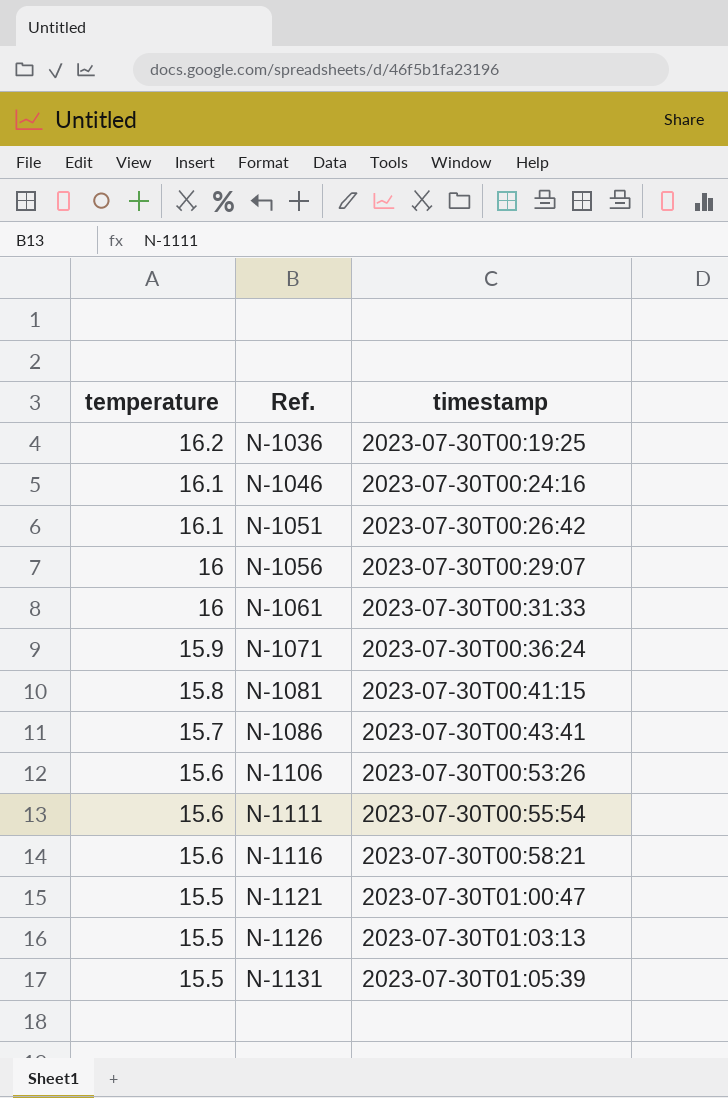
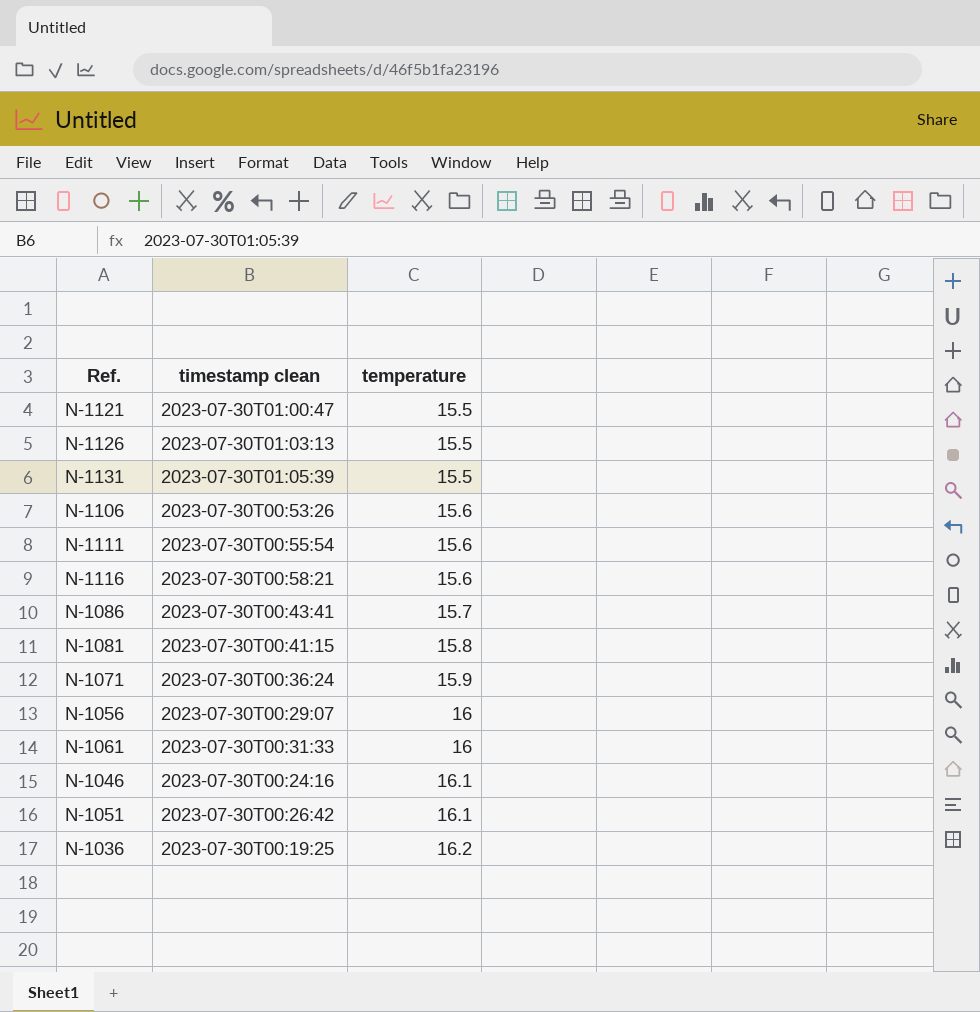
row order: temperature descending -> temperature ascending
column name: timestamp -> timestamp clean
column temperature | position: 1 -> 3

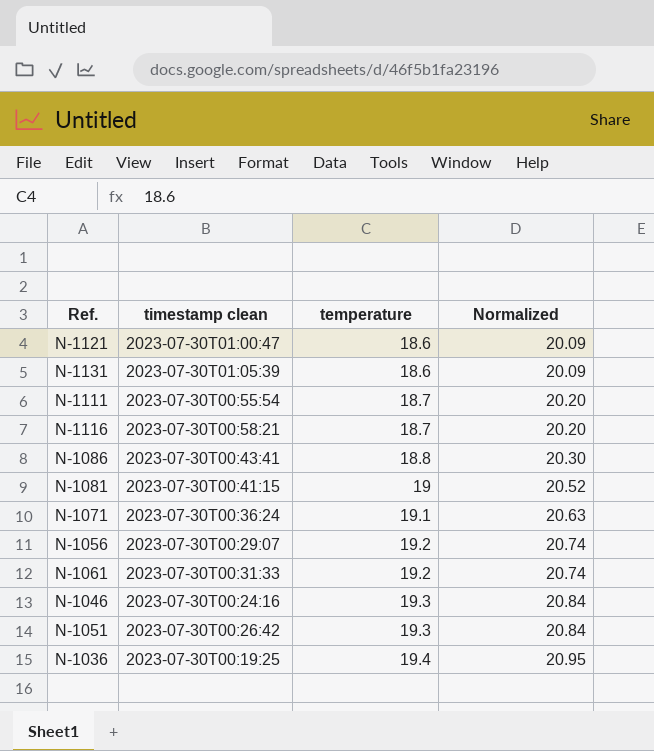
column Normalized | formula: none -> [temperature] * 1.08
row N-1126: 2023-07-30T01:03:13 | 15.5 -> none
row N-1106: 2023-07-30T00:53:26 | 15.6 -> none
N-1121 | temperature: 15.5 -> 18.6
N-1131 | temperature: 15.5 -> 18.6
N-1111 | temperature: 15.6 -> 18.7
N-1116 | temperature: 15.6 -> 18.7
N-1086 | temperature: 15.7 -> 18.8
N-1081 | temperature: 15.8 -> 19
N-1071 | temperature: 15.9 -> 19.1
N-1056 | temperature: 16 -> 19.2
N-1061 | temperature: 16 -> 19.2
N-1046 | temperature: 16.1 -> 19.3
N-1051 | temperature: 16.1 -> 19.3
N-1036 | temperature: 16.2 -> 19.4

